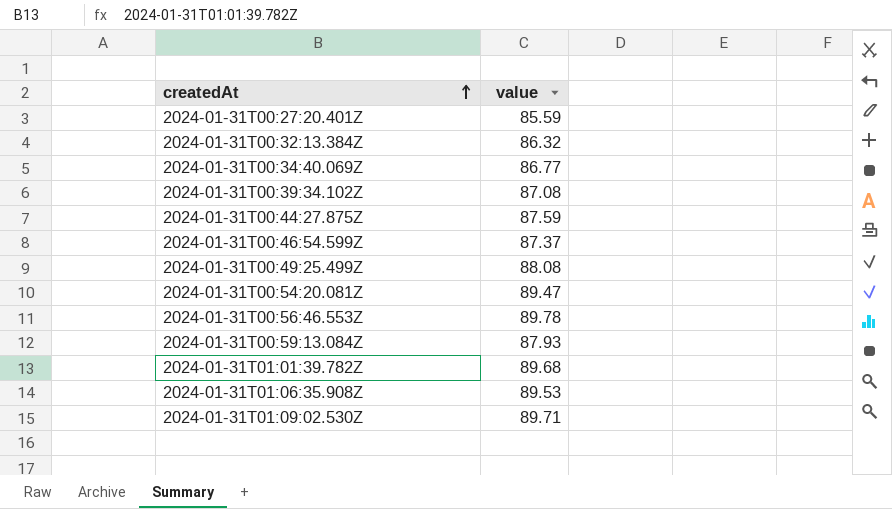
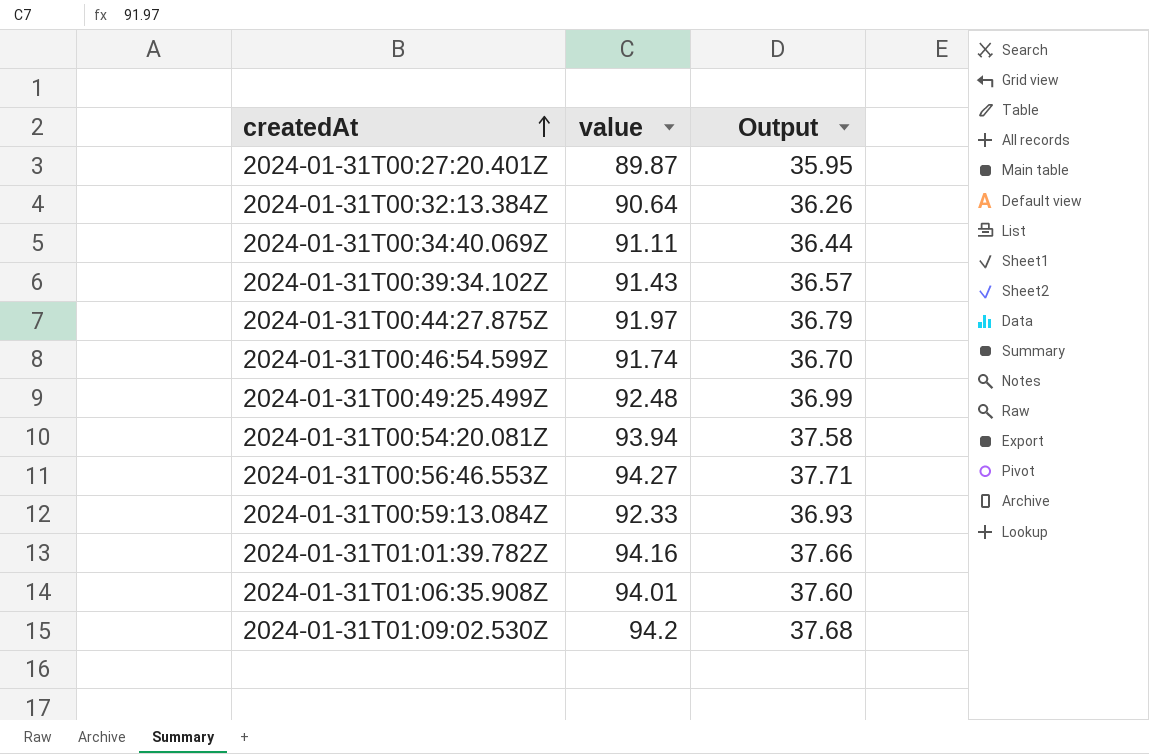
column Output | formula: none -> [value] * 0.4
2024-01-31T00:27:20.401Z | value: 85.59 -> 89.87
2024-01-31T00:32:13.384Z | value: 86.32 -> 90.64
2024-01-31T00:34:40.069Z | value: 86.77 -> 91.11
2024-01-31T00:39:34.102Z | value: 87.08 -> 91.43
2024-01-31T00:44:27.875Z | value: 87.59 -> 91.97
2024-01-31T00:46:54.599Z | value: 87.37 -> 91.74
2024-01-31T00:49:25.499Z | value: 88.08 -> 92.48
2024-01-31T00:54:20.081Z | value: 89.47 -> 93.94
2024-01-31T00:56:46.553Z | value: 89.78 -> 94.27
2024-01-31T00:59:13.084Z | value: 87.93 -> 92.33
2024-01-31T01:01:39.782Z | value: 89.68 -> 94.16
2024-01-31T01:06:35.908Z | value: 89.53 -> 94.01
2024-01-31T01:09:02.530Z | value: 89.71 -> 94.2

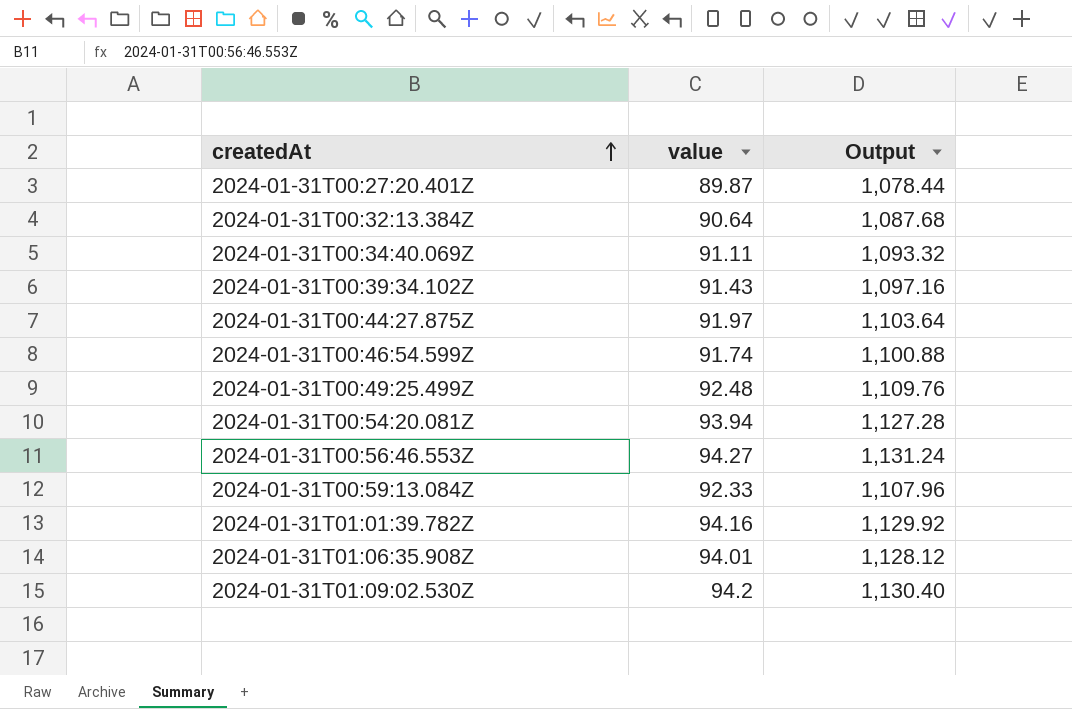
column Output | formula: [value] * 0.4 -> [value] * 12

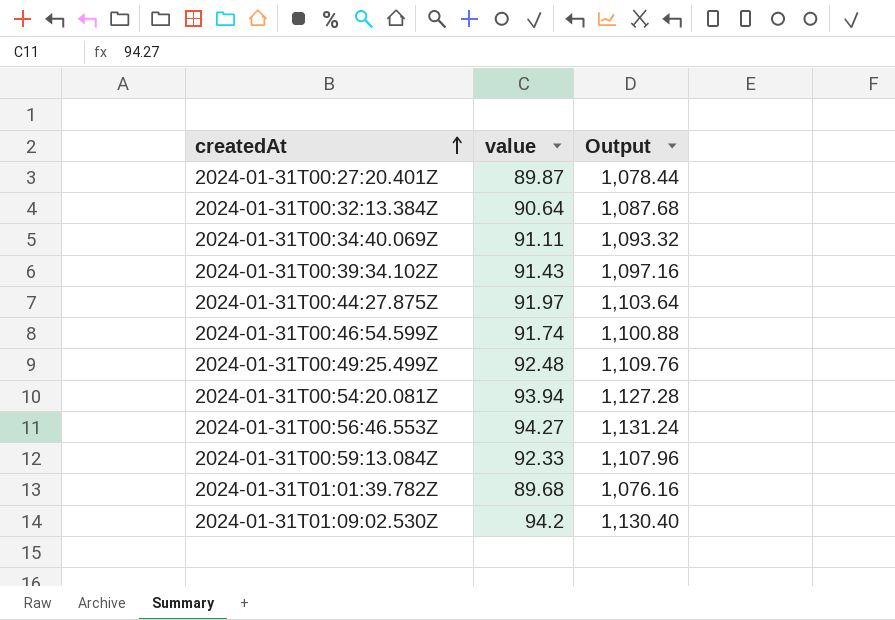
row 2024-01-31T01:06:35.908Z: 94.01 | 1,128.12 -> none
2024-01-31T01:01:39.782Z | value: 94.16 -> 89.68
2024-01-31T01:01:39.782Z | Output: 1,129.92 -> 1,076.16

